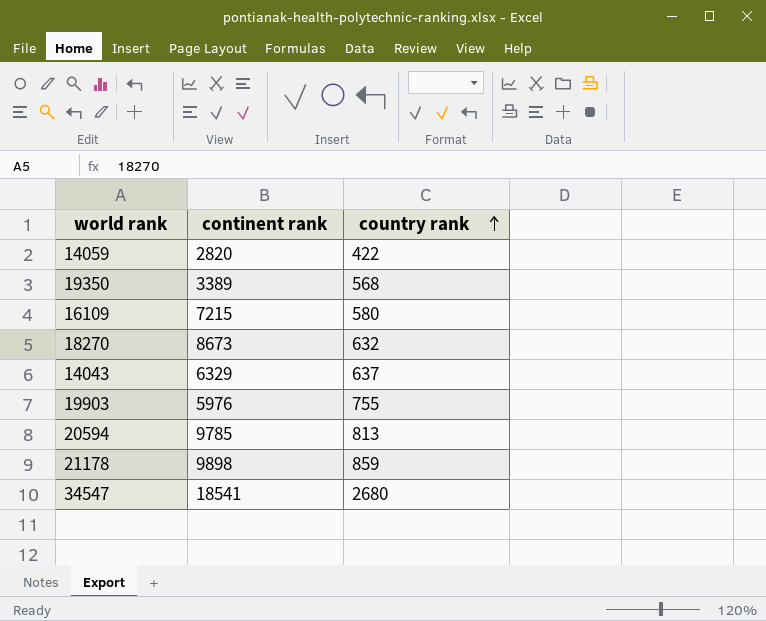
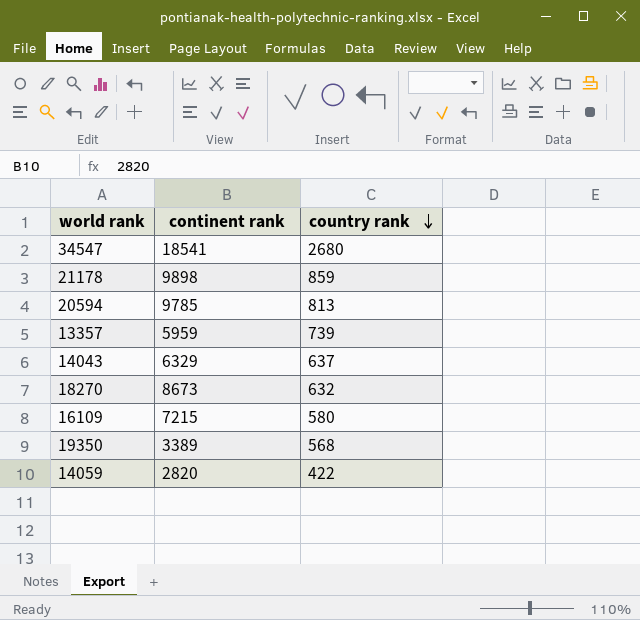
row order: country rank ascending -> country rank descending
row 19903: 5976 | 755 -> none
row 13357: none -> 5959 | 739

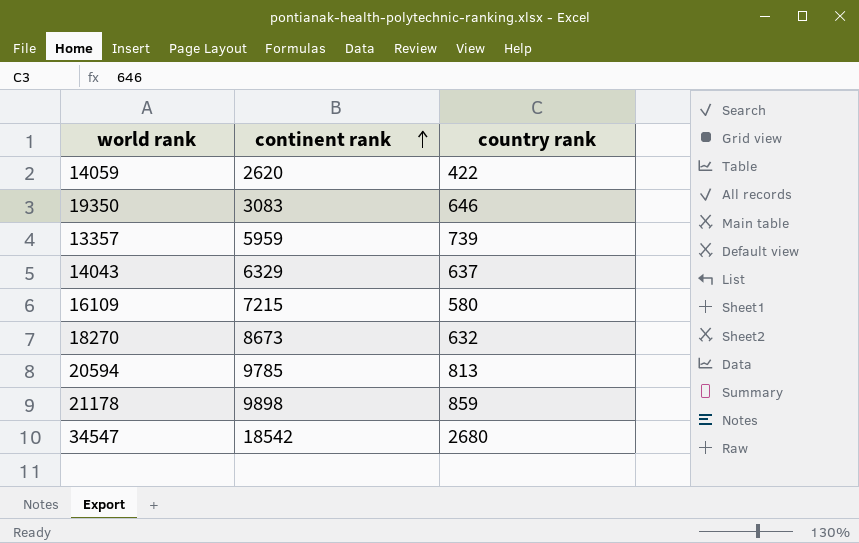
row order: country rank descending -> continent rank ascending
14059 | continent rank: 2820 -> 2620
19350 | continent rank: 3389 -> 3083
19350 | country rank: 568 -> 646
34547 | continent rank: 18541 -> 18542

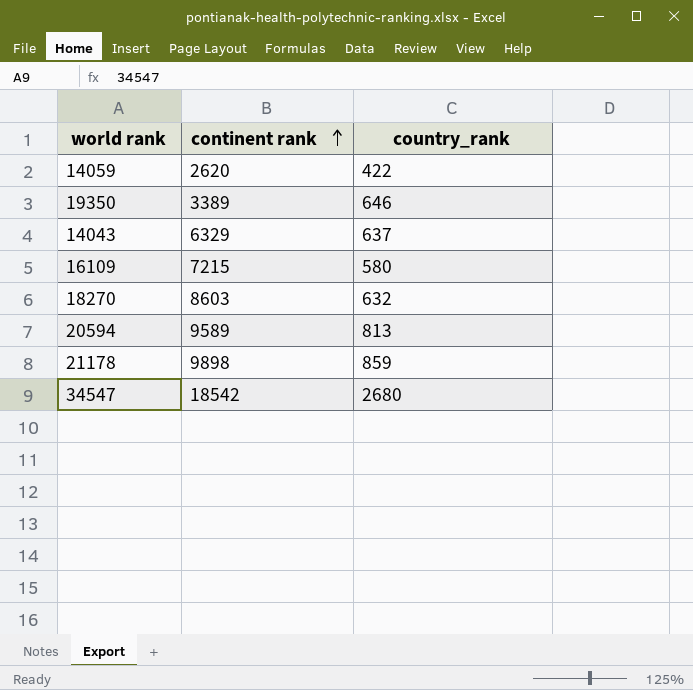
column name: country rank -> country_rank
row 13357: 5959 | 739 -> none
19350 | continent rank: 3083 -> 3389
18270 | continent rank: 8673 -> 8603
20594 | continent rank: 9785 -> 9589

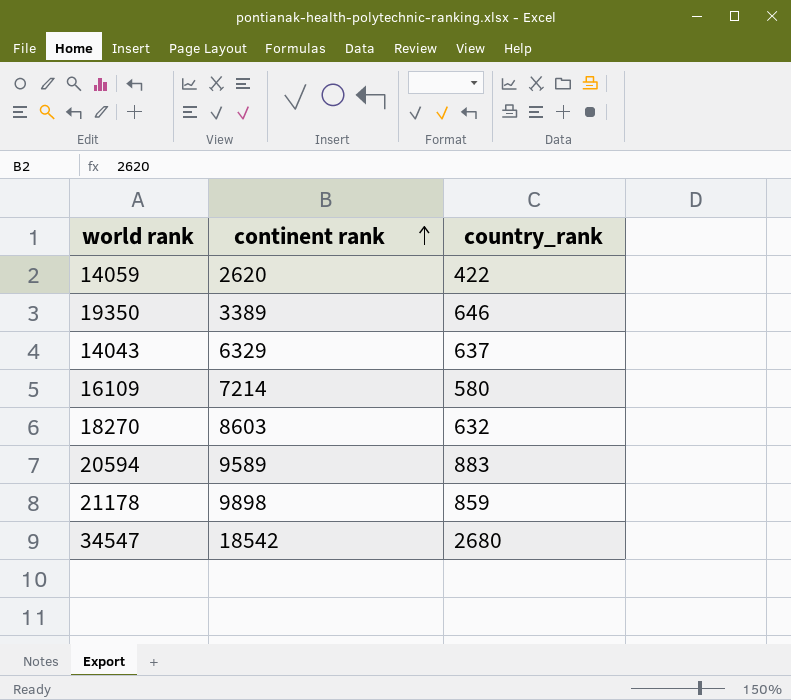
16109 | continent rank: 7215 -> 7214
20594 | country_rank: 813 -> 883

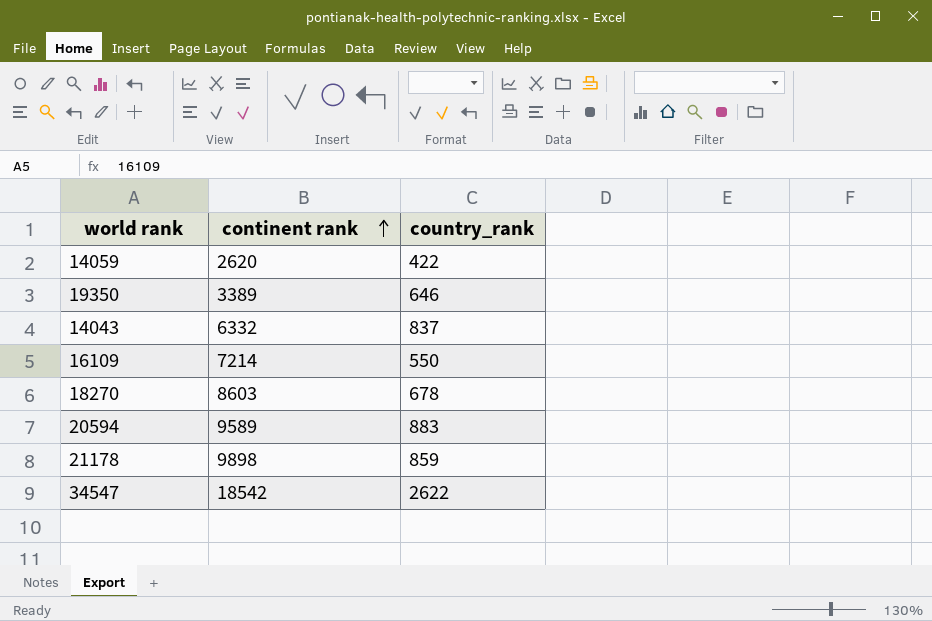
14043 | continent rank: 6329 -> 6332
14043 | country_rank: 637 -> 837
16109 | country_rank: 580 -> 550
18270 | country_rank: 632 -> 678
34547 | country_rank: 2680 -> 2622

